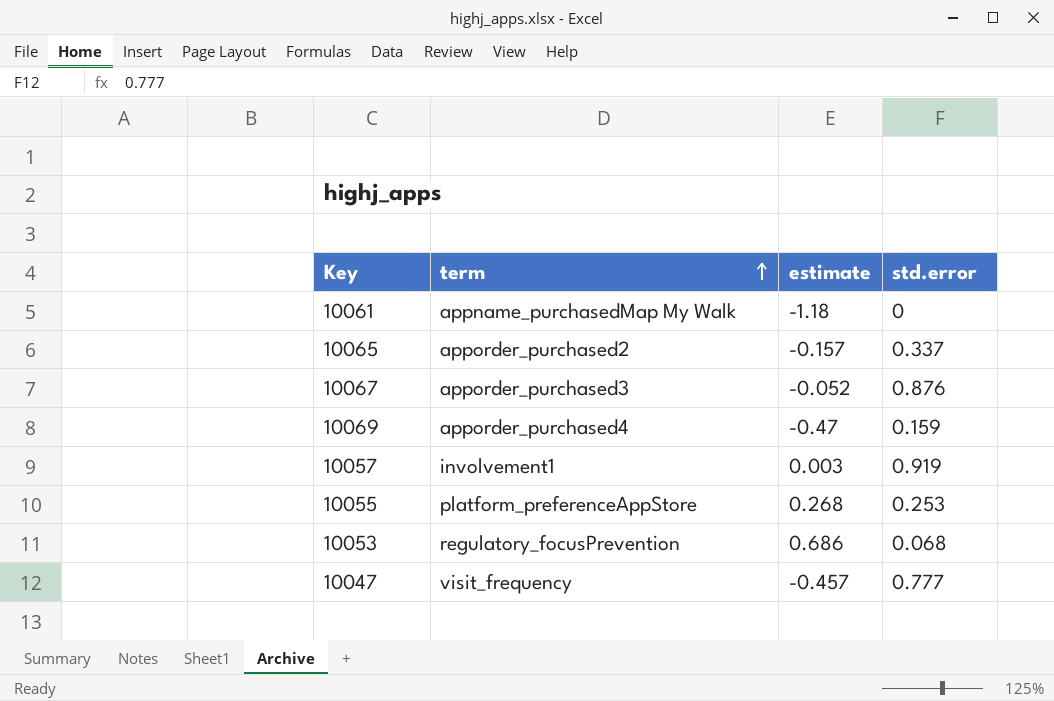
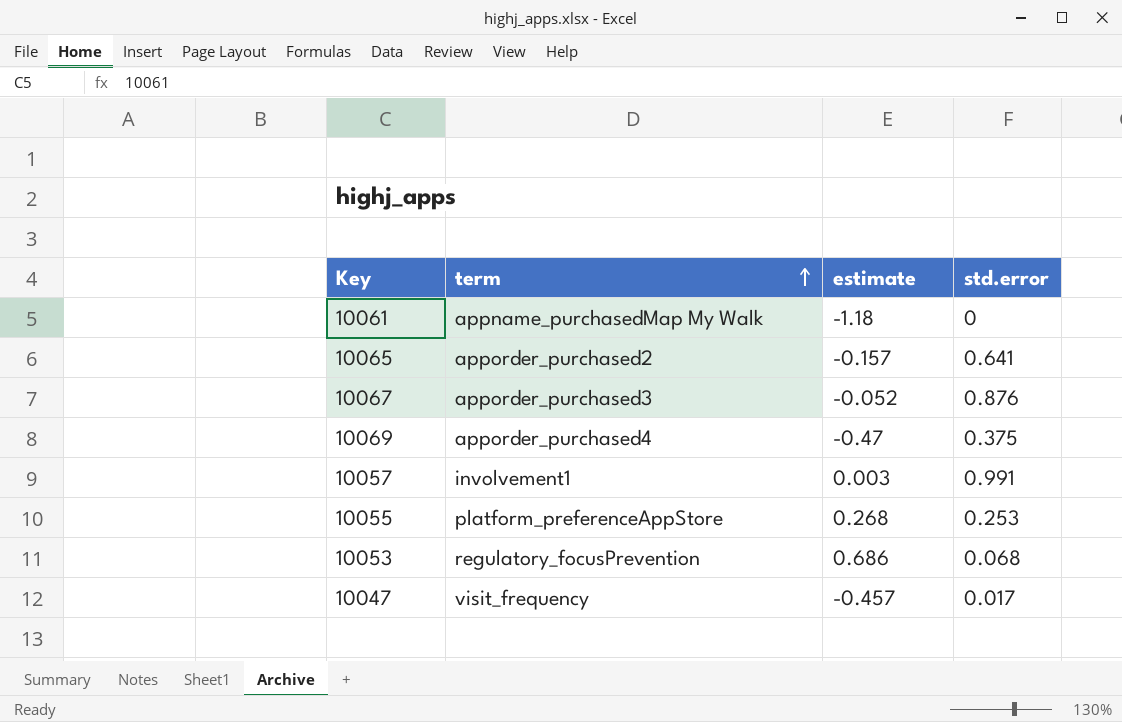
10065 | std.error: 0.337 -> 0.641
10069 | std.error: 0.159 -> 0.375
10057 | std.error: 0.919 -> 0.991
10047 | std.error: 0.777 -> 0.017

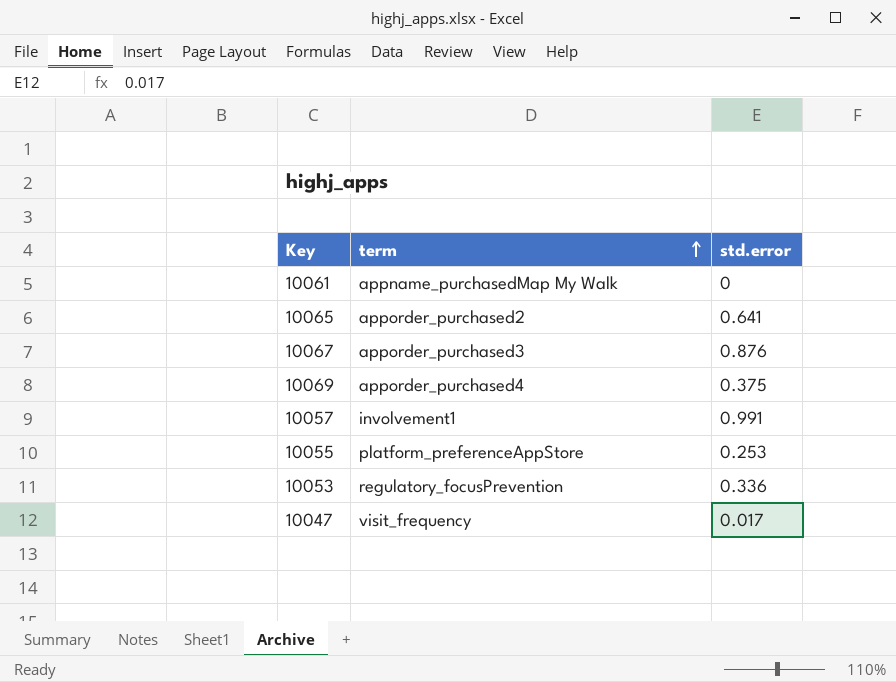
column estimate | position: 3 -> none
10053 | std.error: 0.068 -> 0.336

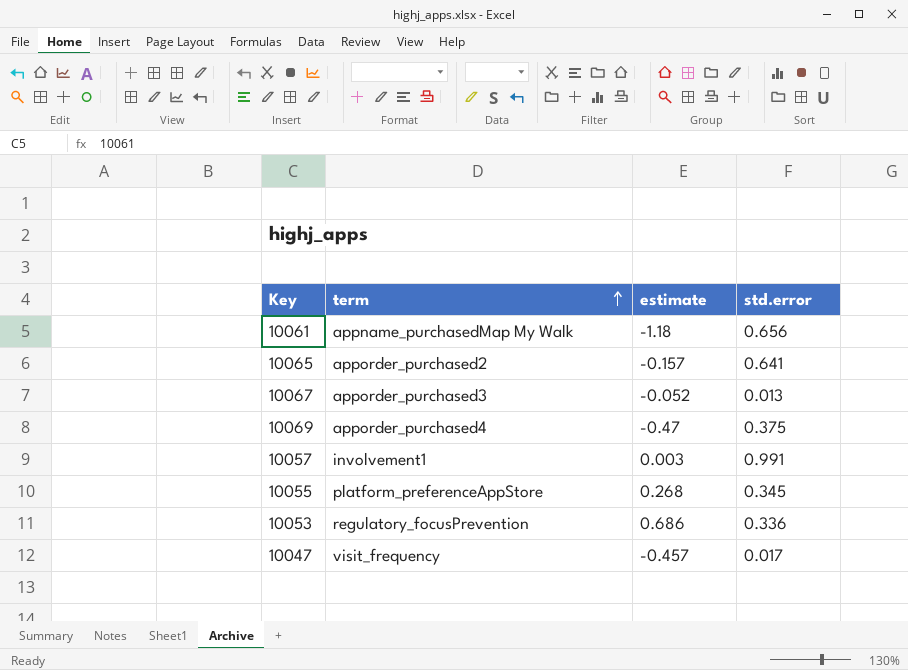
column estimate | position: none -> 3
10061 | std.error: 0 -> 0.656
10067 | std.error: 0.876 -> 0.013
10055 | std.error: 0.253 -> 0.345

